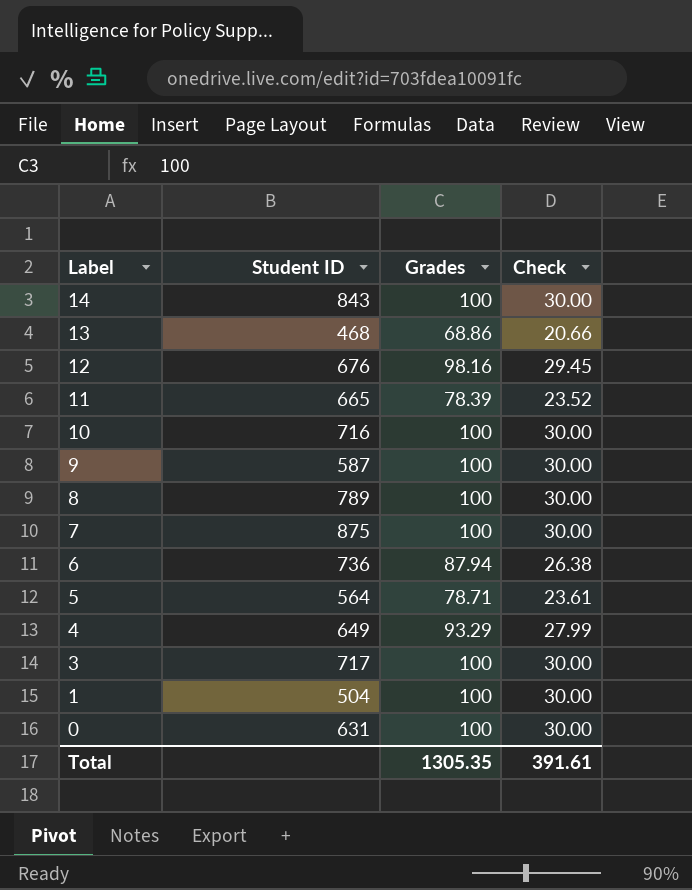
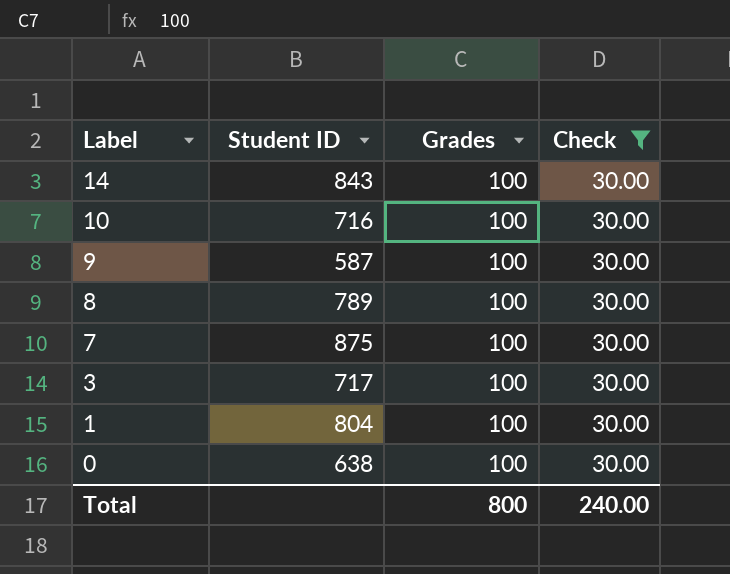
filter: none -> Check = 30.00
1 | Student ID: 504 -> 804
0 | Student ID: 631 -> 638
Total | Grades: 1305.35 -> 800
Total | Check: 391.61 -> 240.00

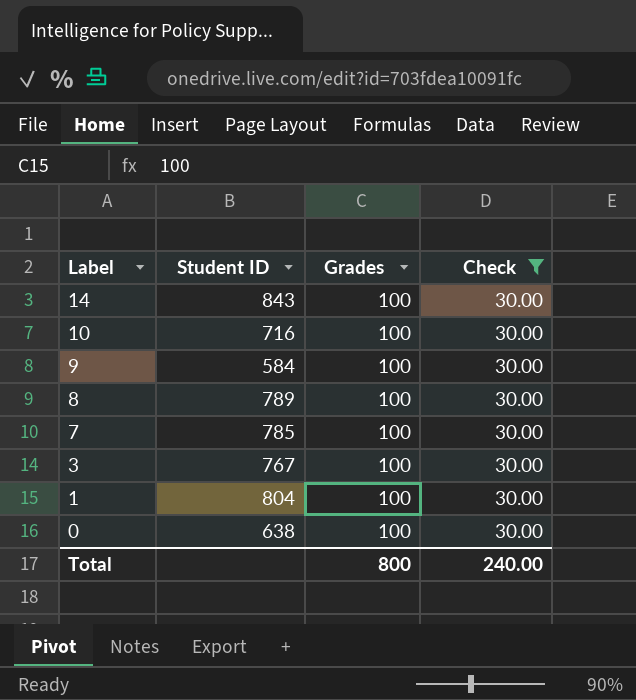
9 | Student ID: 587 -> 584
7 | Student ID: 875 -> 785
3 | Student ID: 717 -> 767

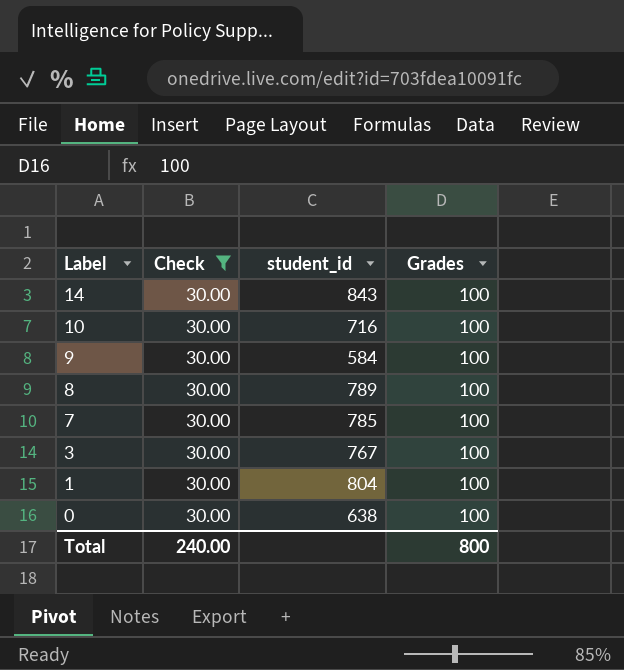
column Check | position: 4 -> 2
column name: Student ID -> student_id

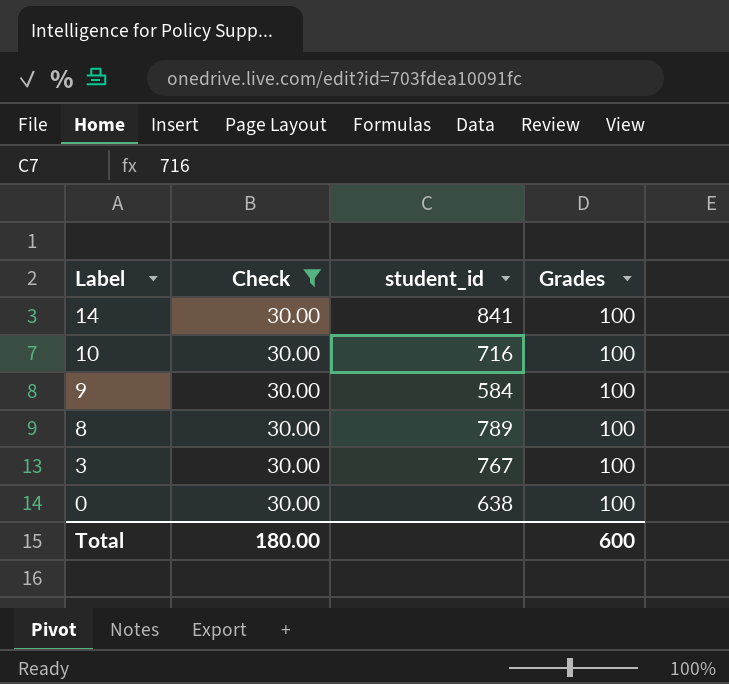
row 7: 30.00 | 785 | 100 -> none
row 1: 30.00 | 804 | 100 -> none
14 | student_id: 843 -> 841
Total | Check: 240.00 -> 180.00
Total | Grades: 800 -> 600

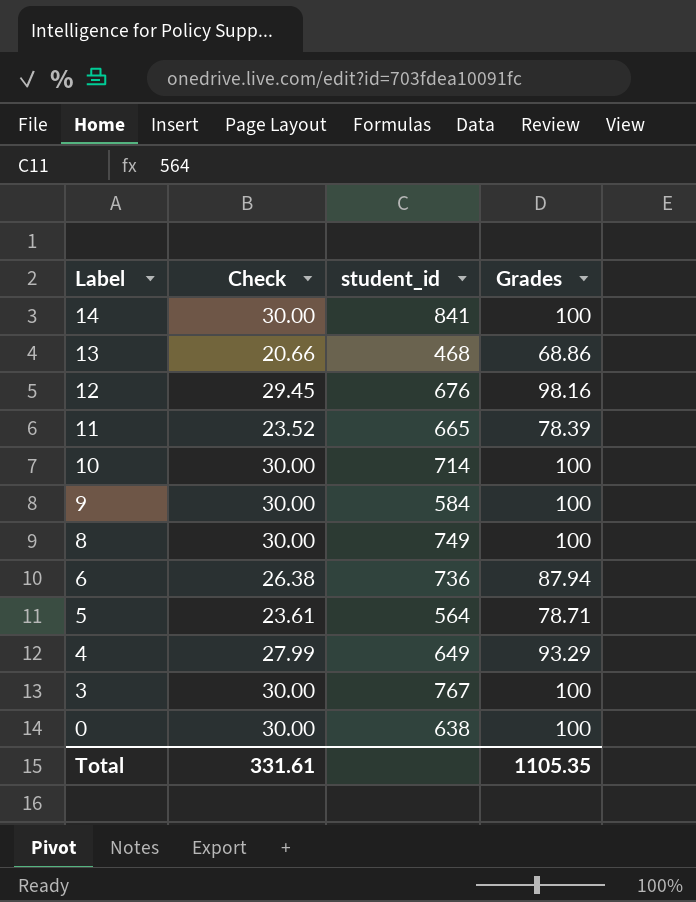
filter: Check = 30.00 -> none
10 | student_id: 716 -> 714
8 | student_id: 789 -> 749
Total | Check: 180.00 -> 331.61
Total | Grades: 600 -> 1105.35

